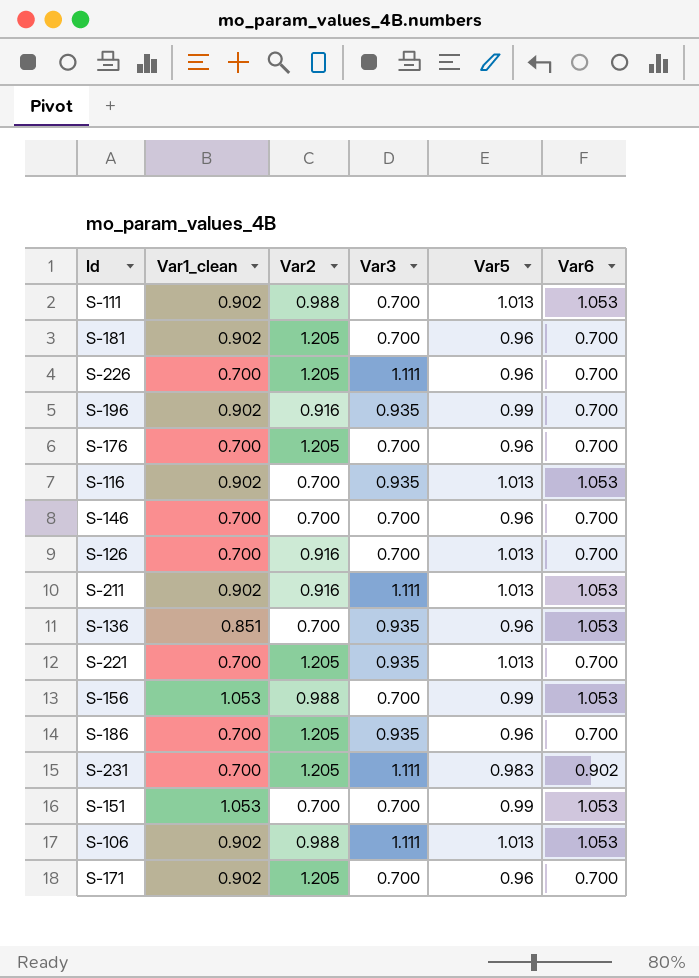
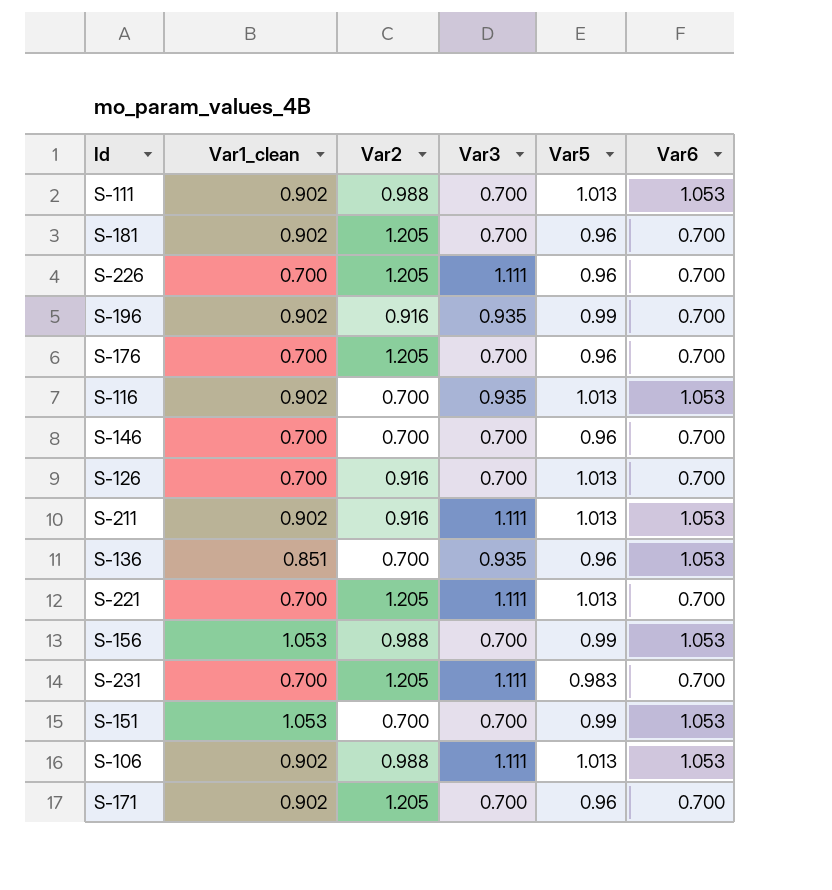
row S-186: 0.700 | 1.205 | 0.935 | 0.96 | 0.700 -> none
S-221 | Var3: 0.935 -> 1.111
S-231 | Var6: 0.902 -> 0.700

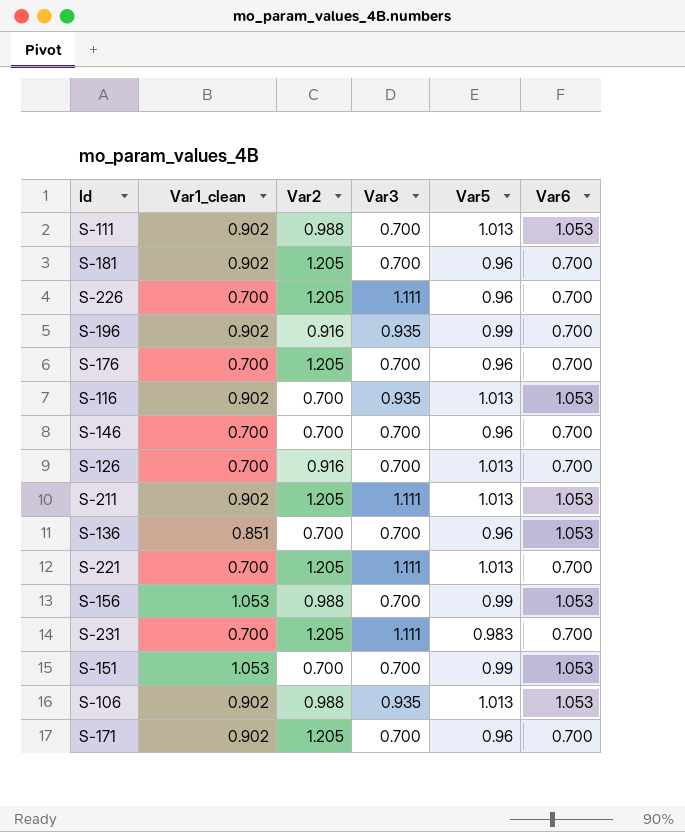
S-211 | Var2: 0.916 -> 1.205
S-136 | Var3: 0.935 -> 0.700
S-106 | Var3: 1.111 -> 0.935

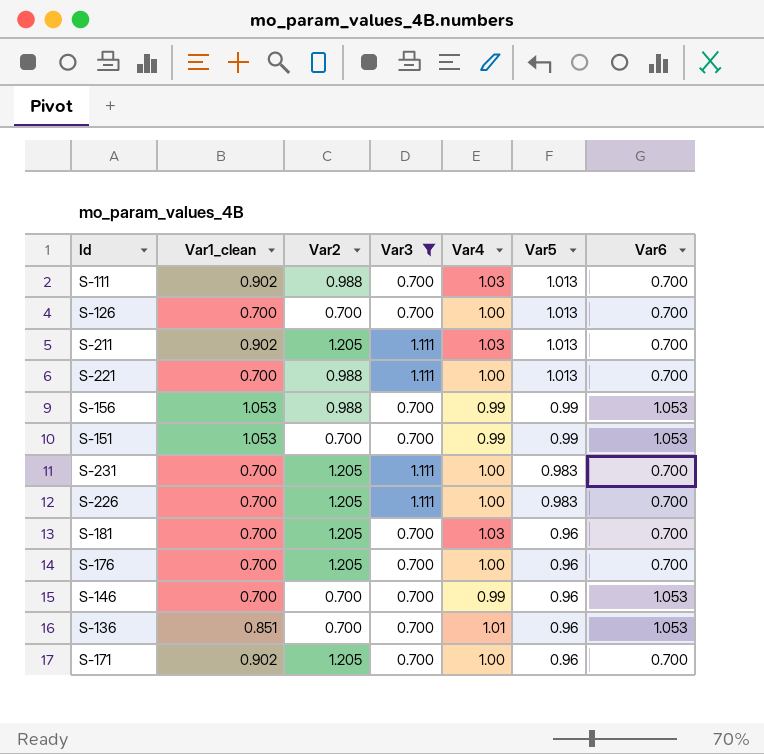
filter: none -> Var3 != 0.935
row order: none -> Var5 descending
column Var4 | position: none -> 5
S-111 | Var6: 1.053 -> 0.700
S-126 | Var2: 0.916 -> 0.700
S-211 | Var6: 1.053 -> 0.700
S-221 | Var2: 1.205 -> 0.988
S-226 | Var5: 0.96 -> 0.983
S-181 | Var1_clean: 0.902 -> 0.700
S-146 | Var6: 0.700 -> 1.053

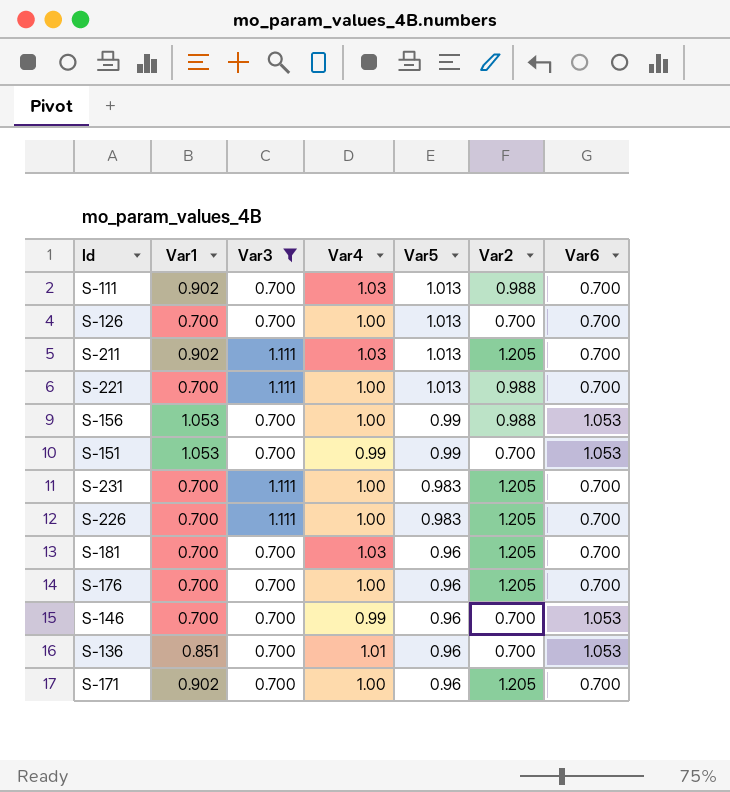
column name: Var1_clean -> Var1
column Var2 | position: 3 -> 6
S-156 | Var4: 0.99 -> 1.00

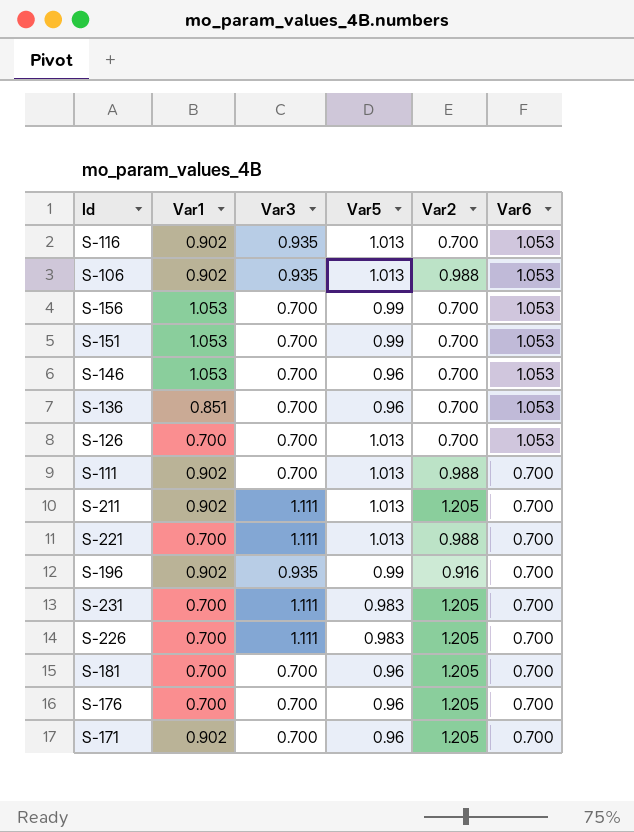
filter: Var3 != 0.935 -> none
row order: Var5 descending -> Var6 descending
column Var4 | position: 4 -> none
S-156 | Var2: 0.988 -> 0.700
S-146 | Var1: 0.700 -> 1.053
S-126 | Var6: 0.700 -> 1.053

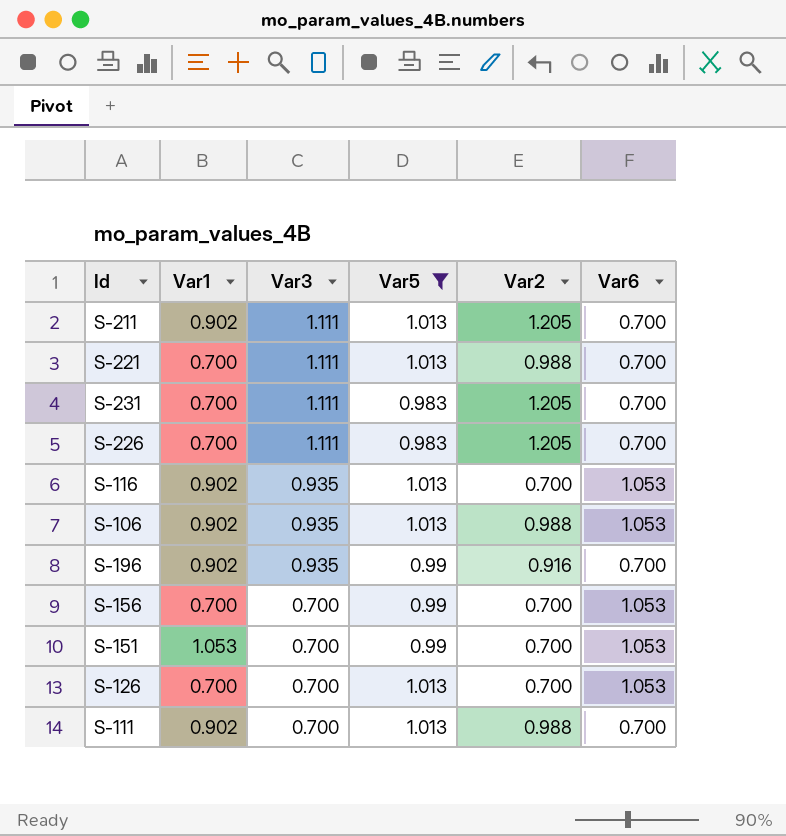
filter: none -> Var5 != 0.96
row order: Var6 descending -> Var3 descending
S-156 | Var1: 1.053 -> 0.700

